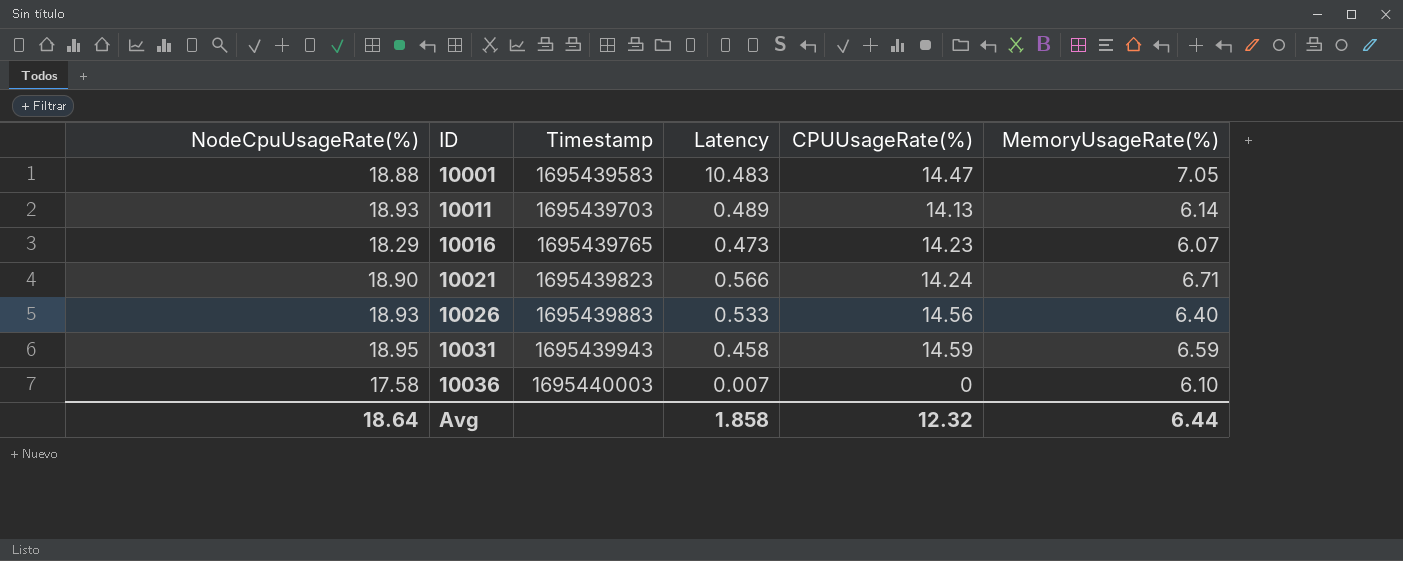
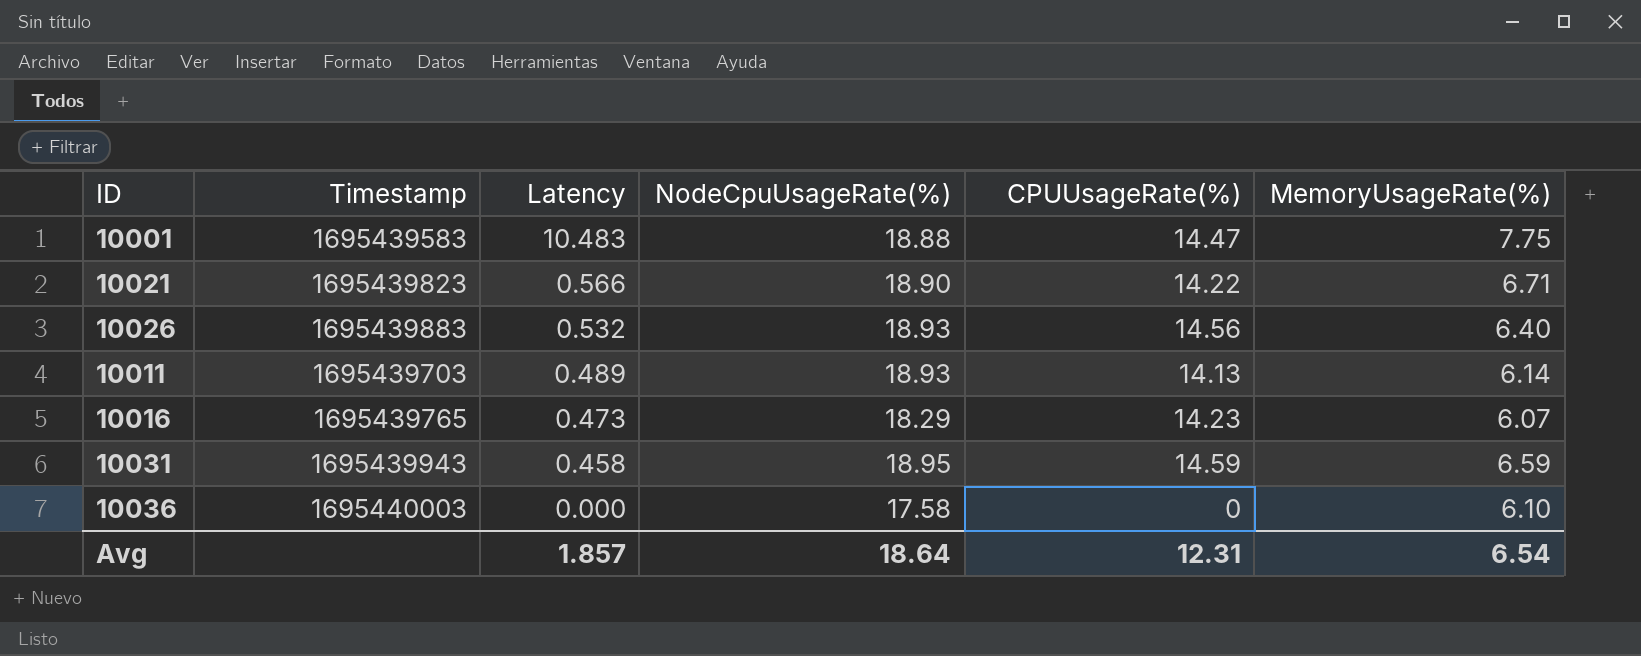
row order: ID ascending -> Latency descending
column NodeCpuUsageRate(%) | position: 1 -> 4
10001 | MemoryUsageRate(%): 7.05 -> 7.75
10021 | CPUUsageRate(%): 14.24 -> 14.22
10026 | Latency: 0.533 -> 0.532
10036 | Latency: 0.007 -> 0.000
Avg | Latency: 1.858 -> 1.857
Avg | CPUUsageRate(%): 12.32 -> 12.31
Avg | MemoryUsageRate(%): 6.44 -> 6.54

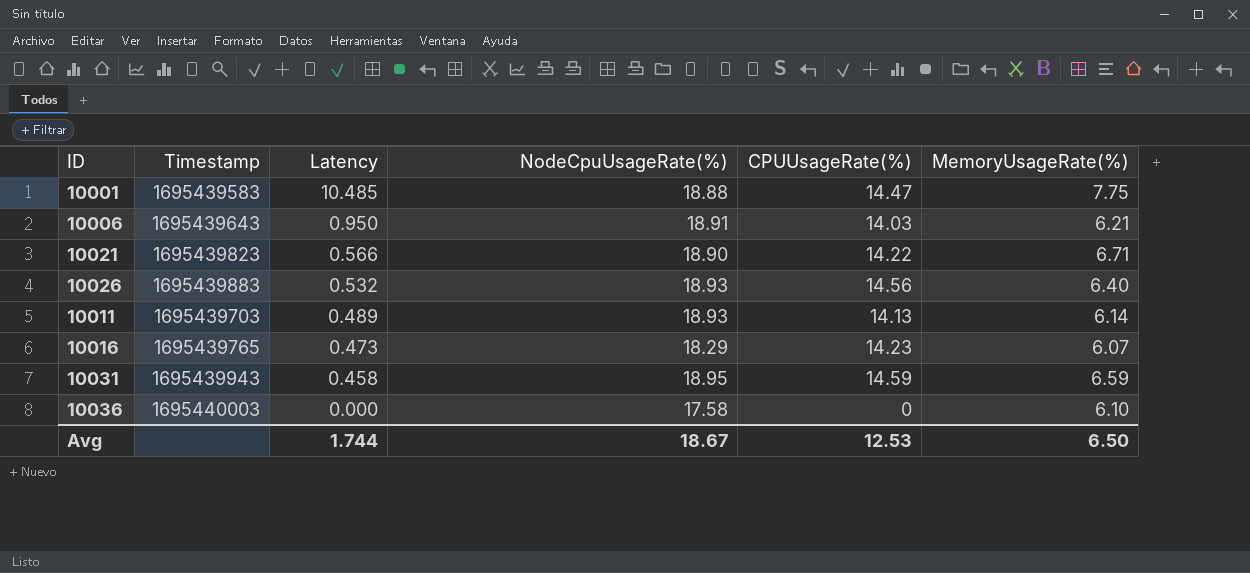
10001 | Latency: 10.483 -> 10.485
row 10006: none -> 1695439643 | 0.950 | 18.91 | 14.03 | 6.21
Avg | Latency: 1.857 -> 1.744
Avg | NodeCpuUsageRate(%): 18.64 -> 18.67
Avg | CPUUsageRate(%): 12.31 -> 12.53
Avg | MemoryUsageRate(%): 6.54 -> 6.50

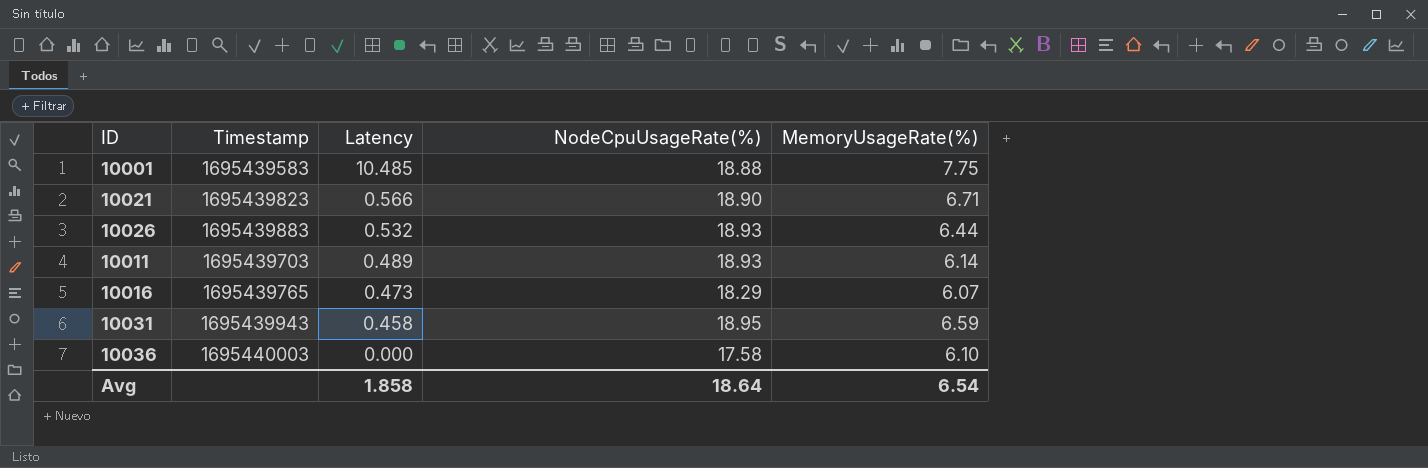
column CPUUsageRate(%) | position: 5 -> none
row 10006: 1695439643 | 0.950 | 18.91 | 14.03 | 6.21 -> none
10026 | MemoryUsageRate(%): 6.40 -> 6.44
Avg | Latency: 1.744 -> 1.858
Avg | NodeCpuUsageRate(%): 18.67 -> 18.64
Avg | MemoryUsageRate(%): 6.50 -> 6.54

